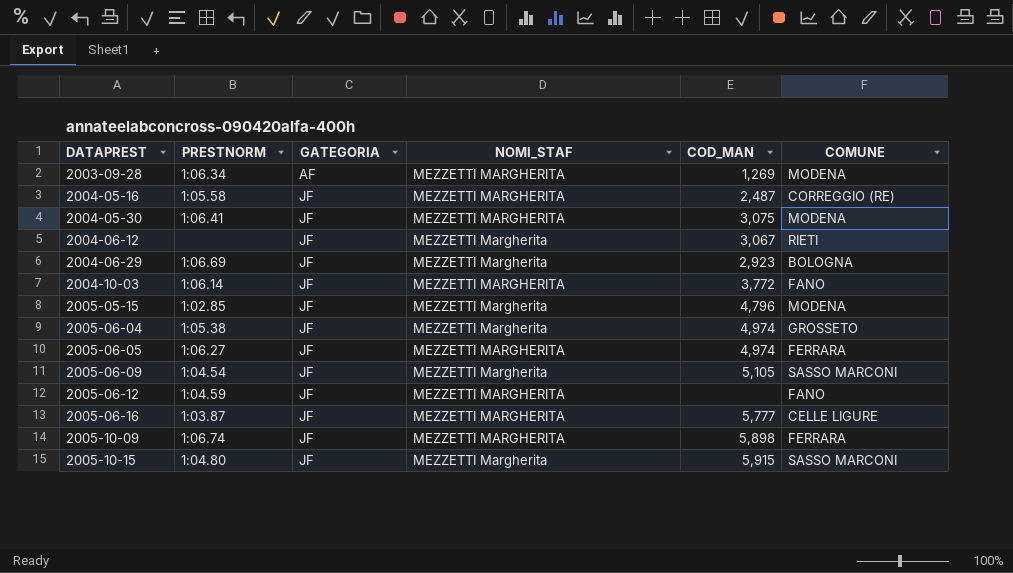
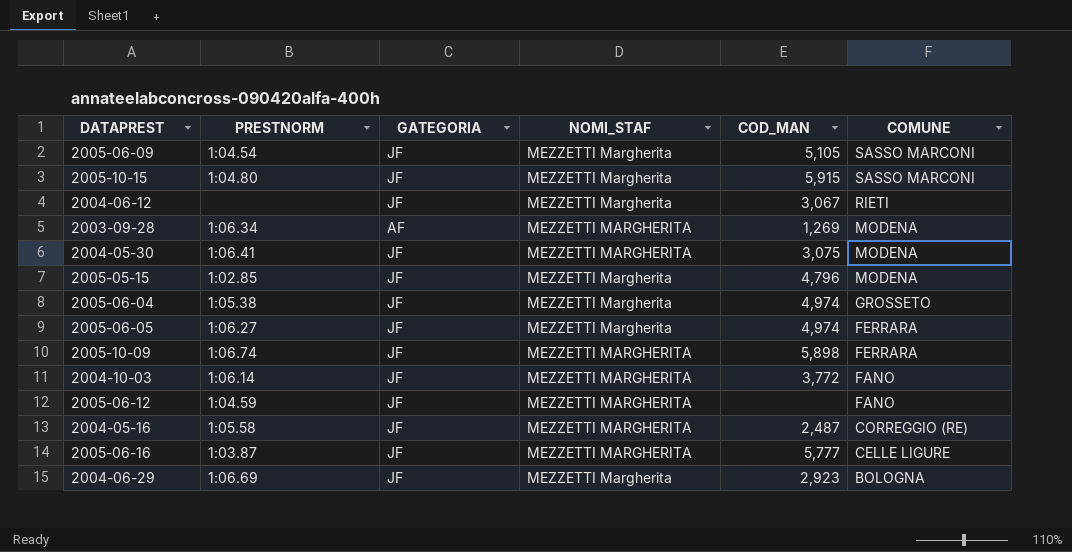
row order: DATAPREST ascending -> COMUNE descending
2005-06-05 | NOMI_STAF: MEZZETTI MARGHERITA -> MEZZETTI Margherita

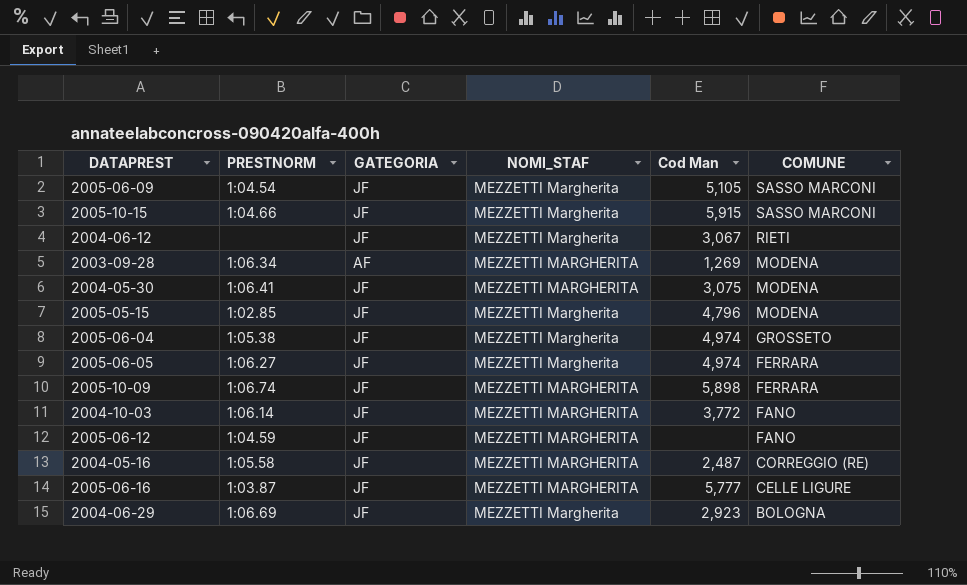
column name: COD_MAN -> Cod Man
2005-10-15 | PRESTNORM: 1:04.80 -> 1:04.66

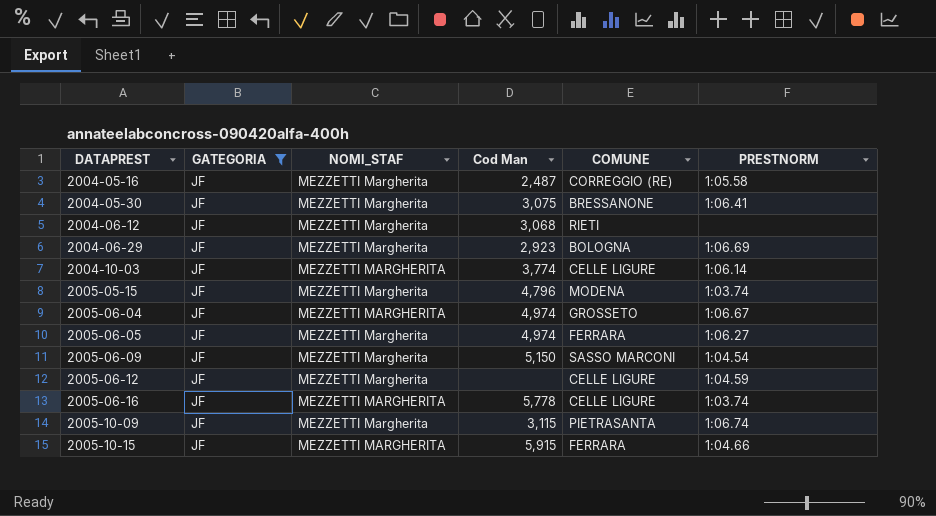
filter: none -> GATEGORIA = JF
row order: COMUNE descending -> DATAPREST ascending
column PRESTNORM | position: 2 -> 6
2004-05-16 | NOMI_STAF: MEZZETTI MARGHERITA -> MEZZETTI Margherita
2004-05-30 | NOMI_STAF: MEZZETTI MARGHERITA -> MEZZETTI Margherita
2004-05-30 | COMUNE: MODENA -> BRESSANONE
2004-06-12 | Cod Man: 3,067 -> 3,068
2004-10-03 | Cod Man: 3,772 -> 3,774
2004-10-03 | COMUNE: FANO -> CELLE LIGURE
2005-05-15 | PRESTNORM: 1:02.85 -> 1:03.74
2005-06-04 | NOMI_STAF: MEZZETTI Margherita -> MEZZETTI MARGHERITA
2005-06-04 | PRESTNORM: 1:05.38 -> 1:06.67
2005-06-09 | Cod Man: 5,105 -> 5,150
2005-06-12 | NOMI_STAF: MEZZETTI MARGHERITA -> MEZZETTI Margherita
2005-06-12 | COMUNE: FANO -> CELLE LIGURE
2005-06-16 | Cod Man: 5,777 -> 5,778
2005-06-16 | PRESTNORM: 1:03.87 -> 1:03.74
2005-10-09 | NOMI_STAF: MEZZETTI MARGHERITA -> MEZZETTI Margherita
2005-10-09 | Cod Man: 5,898 -> 3,115
2005-10-09 | COMUNE: FERRARA -> PIETRASANTA
2005-10-15 | NOMI_STAF: MEZZETTI Margherita -> MEZZETTI MARGHERITA
2005-10-15 | COMUNE: SASSO MARCONI -> FERRARA

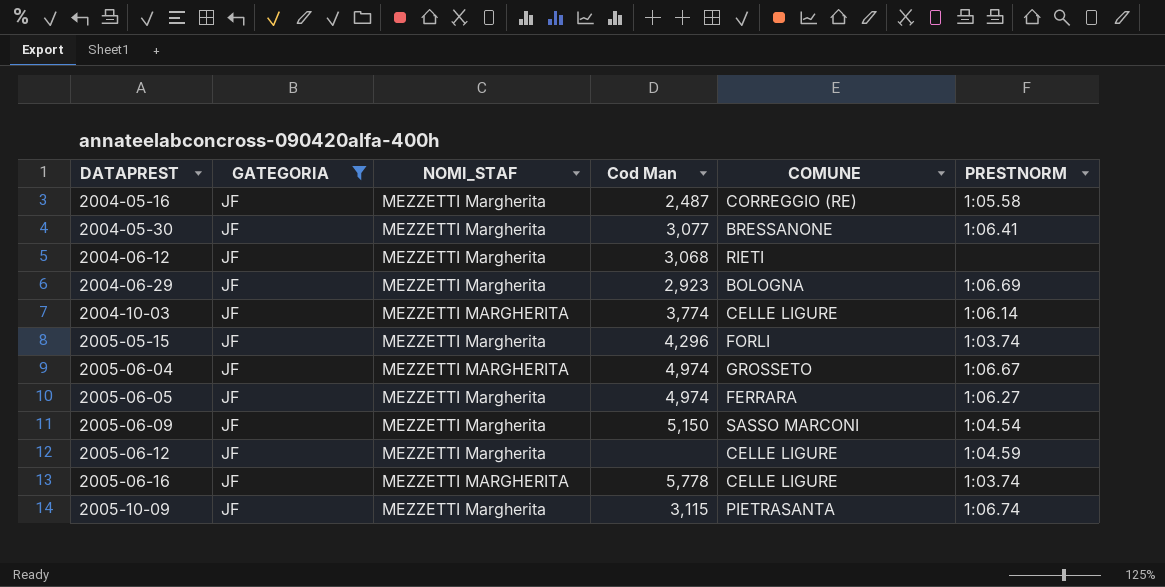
row 2005-10-15: JF | MEZZETTI MARGHERITA | 5,915 | FERRARA | 1:04.66 -> none
2004-05-30 | Cod Man: 3,075 -> 3,077
2005-05-15 | Cod Man: 4,796 -> 4,296
2005-05-15 | COMUNE: MODENA -> FORLI

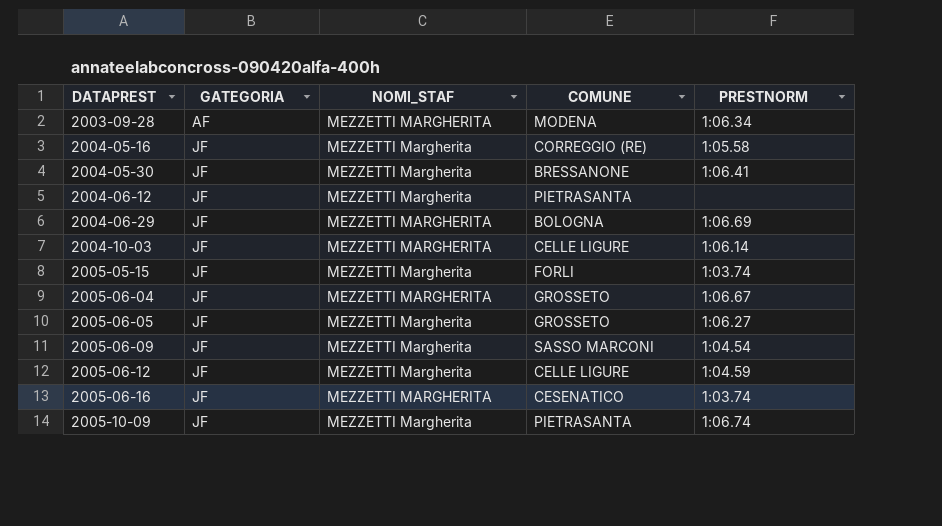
filter: GATEGORIA = JF -> none
column Cod Man | position: 4 -> none
2004-06-12 | COMUNE: RIETI -> PIETRASANTA
2004-06-29 | NOMI_STAF: MEZZETTI Margherita -> MEZZETTI MARGHERITA
2005-06-05 | COMUNE: FERRARA -> GROSSETO
2005-06-16 | COMUNE: CELLE LIGURE -> CESENATICO

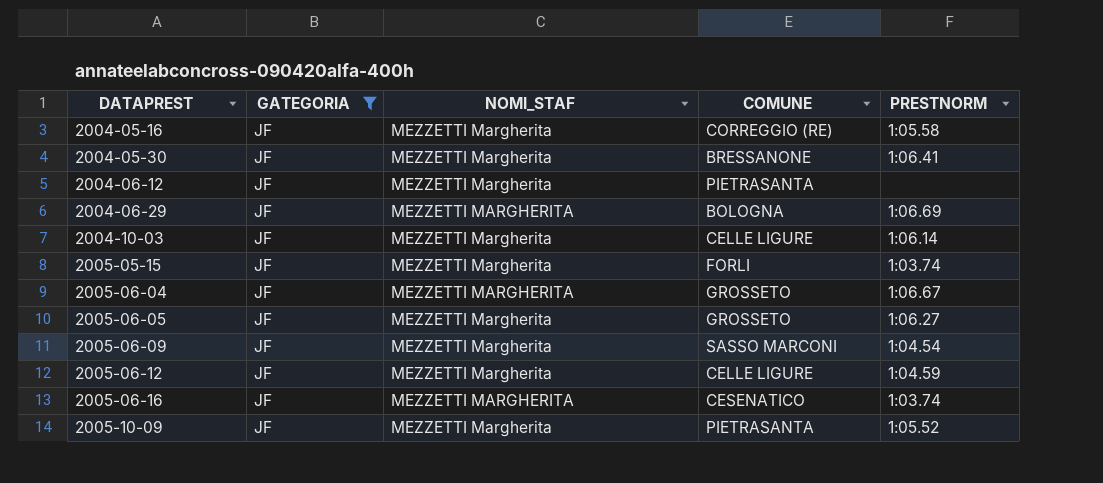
filter: none -> GATEGORIA = JF
2004-10-03 | NOMI_STAF: MEZZETTI MARGHERITA -> MEZZETTI Margherita
2005-10-09 | PRESTNORM: 1:06.74 -> 1:05.52

